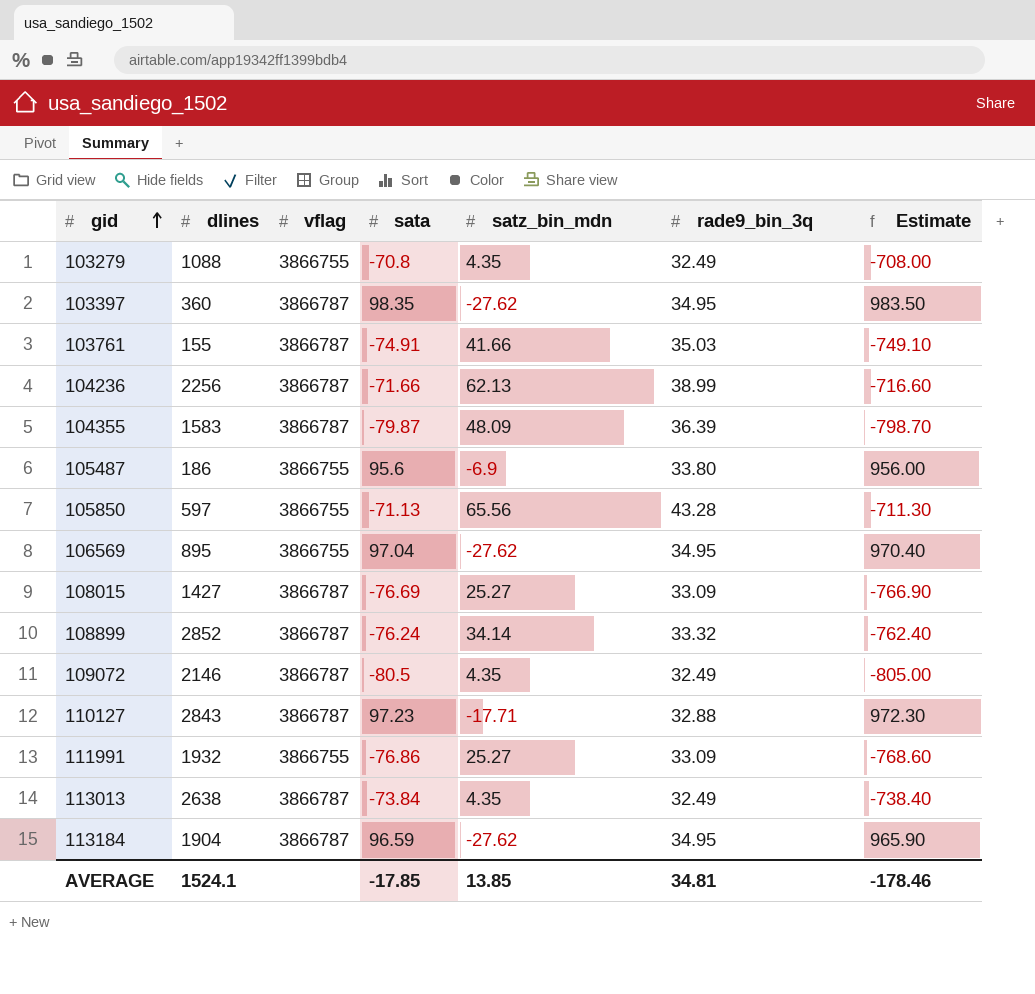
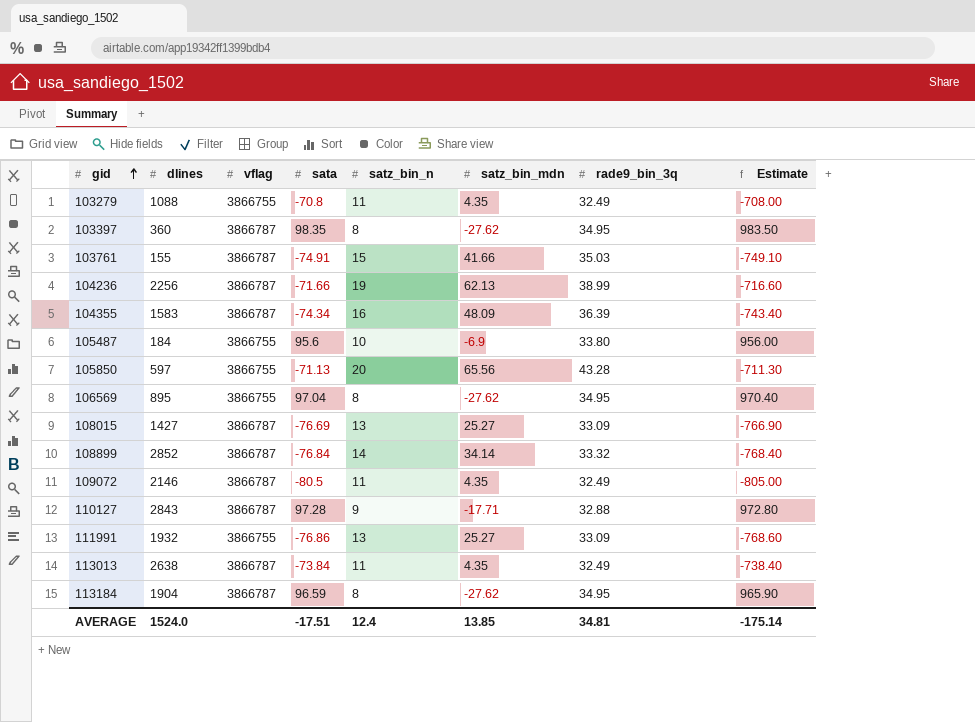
column satz_bin_n | position: none -> 5
104355 | sata: -79.87 -> -74.34
104355 | Estimate: -798.70 -> -743.40
105487 | dlines: 186 -> 184
108899 | sata: -76.24 -> -76.84
108899 | Estimate: -762.40 -> -768.40
110127 | sata: 97.23 -> 97.28
110127 | Estimate: 972.30 -> 972.80
AVERAGE | dlines: 1524.1 -> 1524.0
AVERAGE | sata: -17.85 -> -17.51
AVERAGE | Estimate: -178.46 -> -175.14

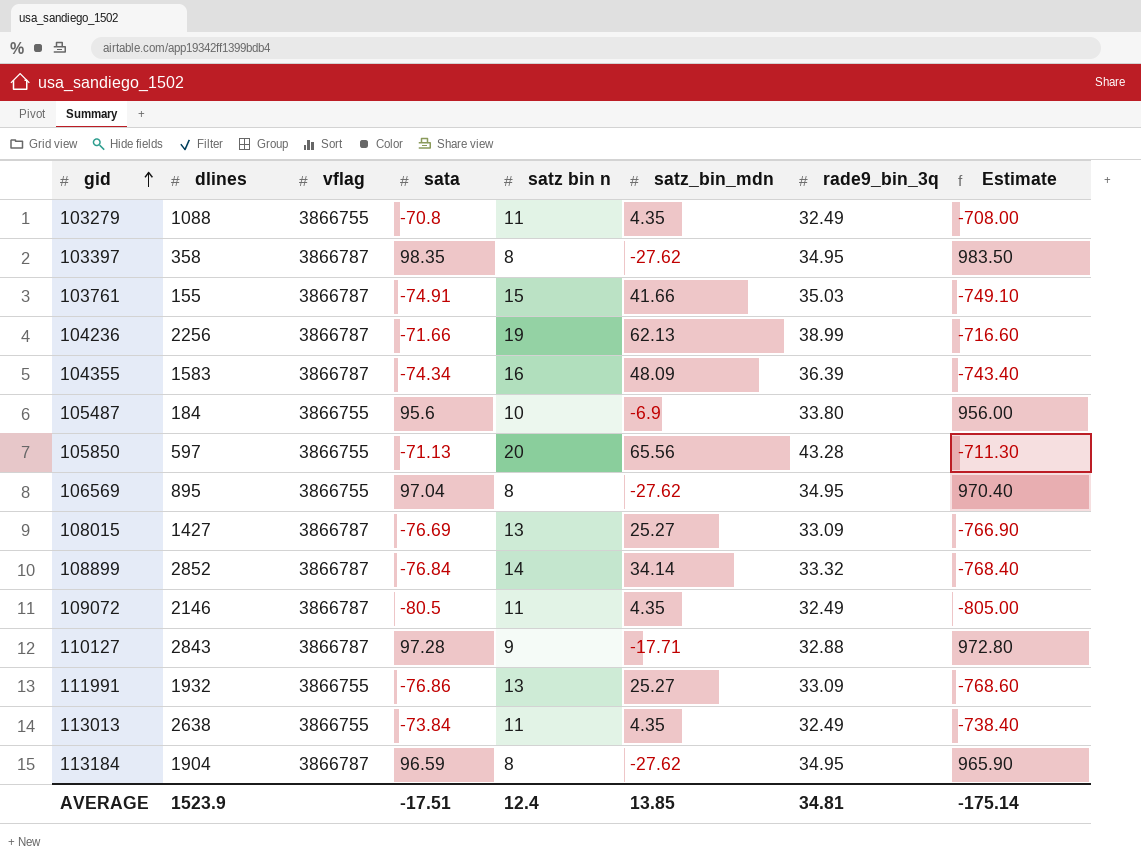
column name: satz_bin_n -> satz bin n
103397 | dlines: 360 -> 358
113013 | vflag: 3866787 -> 3866755
AVERAGE | dlines: 1524.0 -> 1523.9

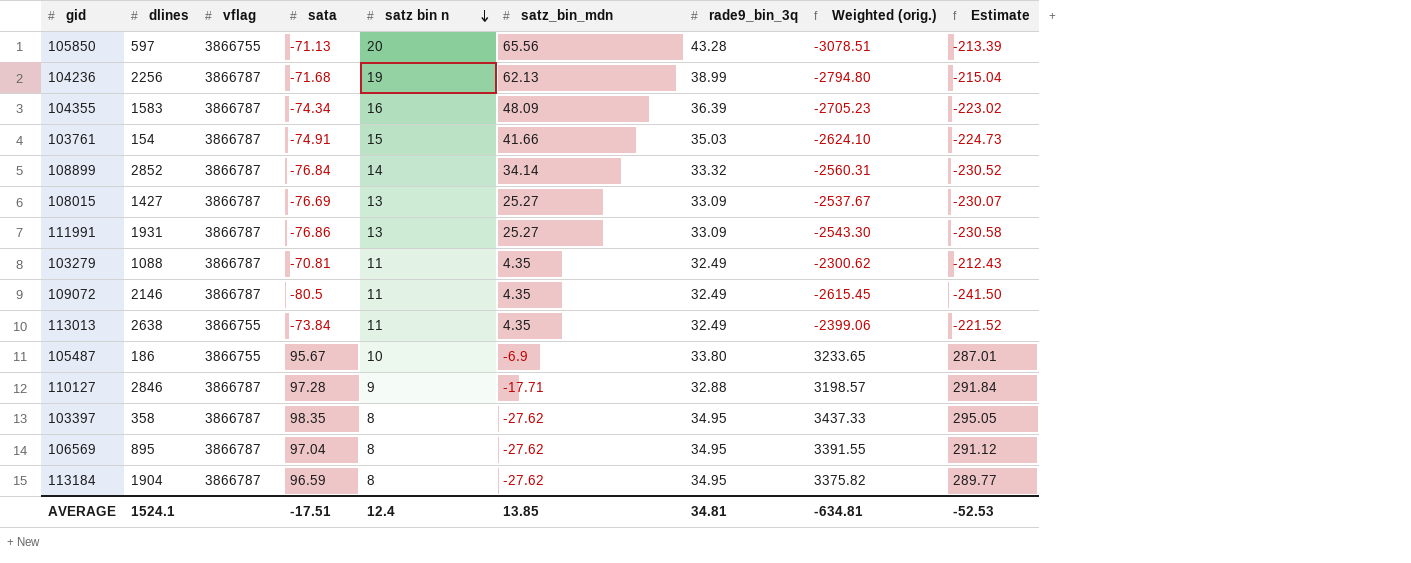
row order: gid ascending -> satz bin n descending
column Weighted (orig.) | formula: none -> [sata] * [rade9_bin_3q]
column Estimate | formula: [sata] * 10 -> [sata] * 3
104236 | sata: -71.66 -> -71.68
103761 | dlines: 155 -> 154
111991 | dlines: 1932 -> 1931
111991 | vflag: 3866755 -> 3866787
103279 | vflag: 3866755 -> 3866787
103279 | sata: -70.8 -> -70.81
105487 | dlines: 184 -> 186
105487 | sata: 95.6 -> 95.67
110127 | dlines: 2843 -> 2846
106569 | vflag: 3866755 -> 3866787
AVERAGE | dlines: 1523.9 -> 1524.1
AVERAGE | Estimate: -175.14 -> -52.53

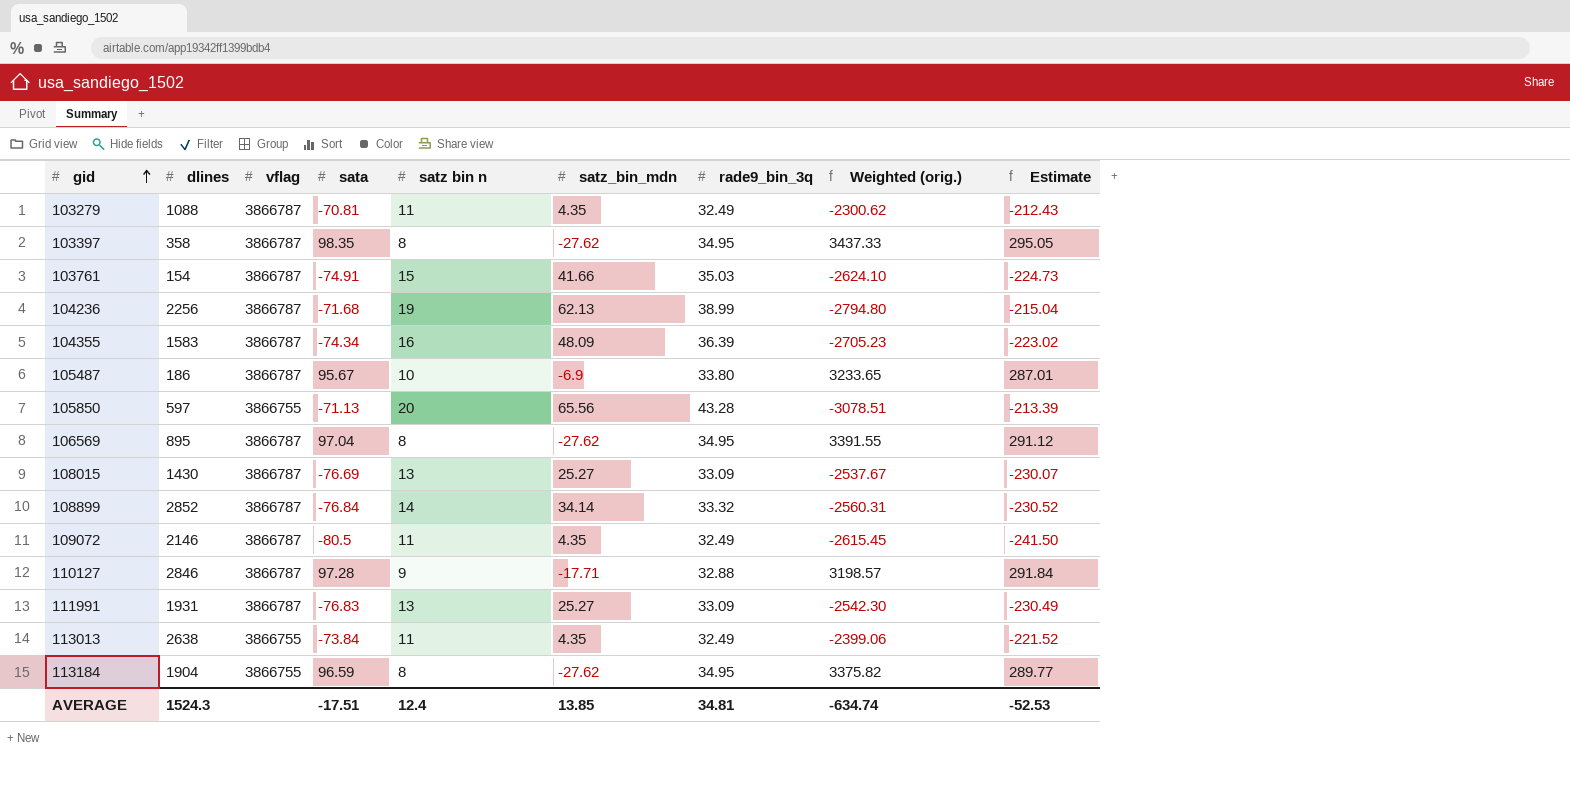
row order: satz bin n descending -> gid ascending
105487 | vflag: 3866755 -> 3866787
108015 | dlines: 1427 -> 1430
111991 | sata: -76.86 -> -76.83
111991 | Weighted (orig.): -2543.30 -> -2542.30
111991 | Estimate: -230.58 -> -230.49
113184 | vflag: 3866787 -> 3866755
AVERAGE | dlines: 1524.1 -> 1524.3
AVERAGE | Weighted (orig.): -634.81 -> -634.74

